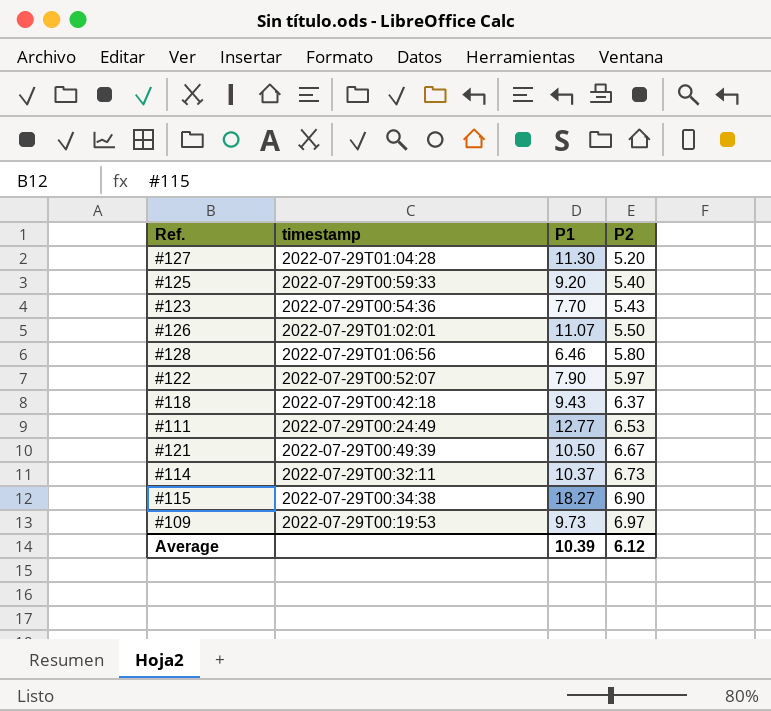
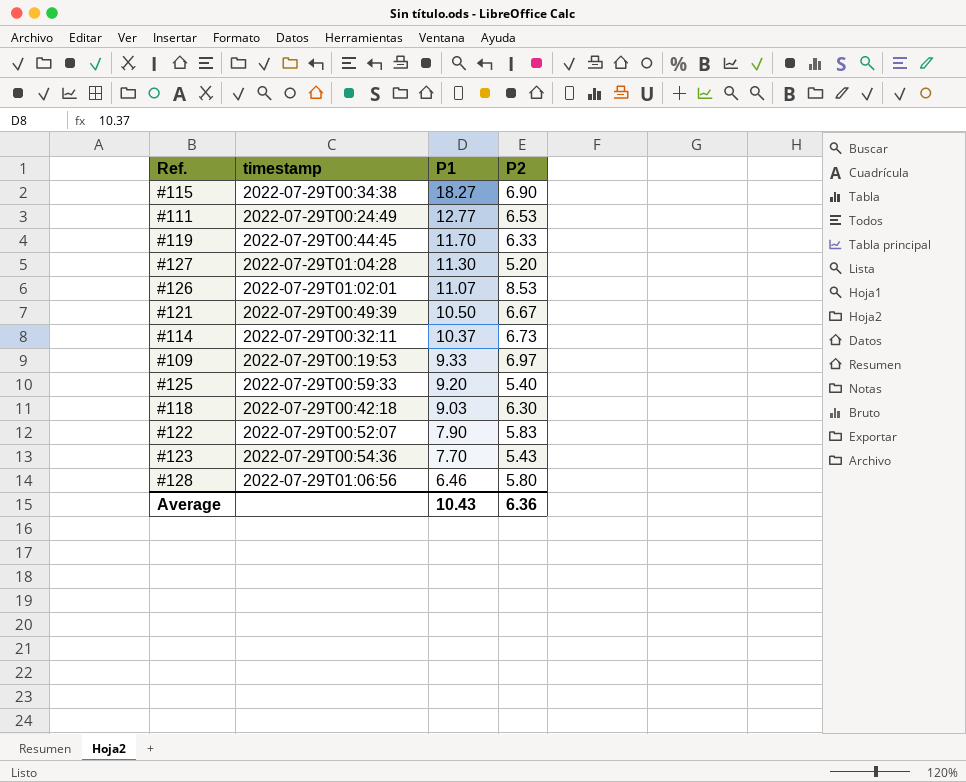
row order: P2 ascending -> P1 descending
row #119: none -> 2022-07-29T00:44:45 | 11.70 | 6.33
#126 | P2: 5.50 -> 8.53
#109 | P1: 9.73 -> 9.33
#118 | P1: 9.43 -> 9.03
#118 | P2: 6.37 -> 6.30
#122 | P2: 5.97 -> 5.83
Average | P1: 10.39 -> 10.43
Average | P2: 6.12 -> 6.36

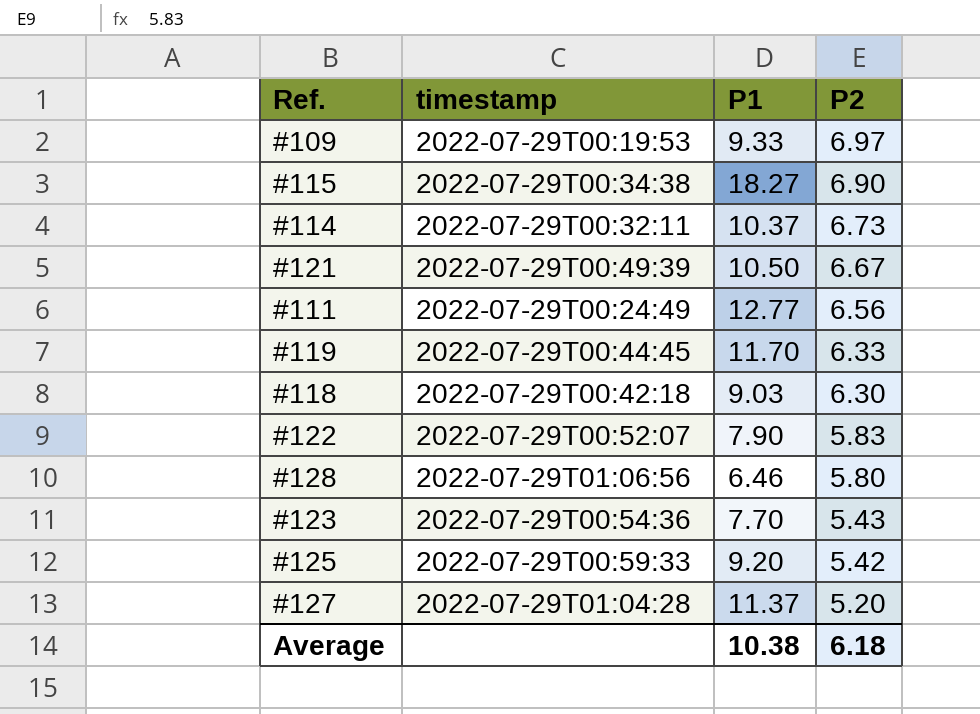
row order: P1 descending -> P2 descending
row #126: 2022-07-29T01:02:01 | 11.07 | 8.53 -> none
#111 | P2: 6.53 -> 6.56
#125 | P2: 5.40 -> 5.42
#127 | P1: 11.30 -> 11.37
Average | P1: 10.43 -> 10.38
Average | P2: 6.36 -> 6.18

